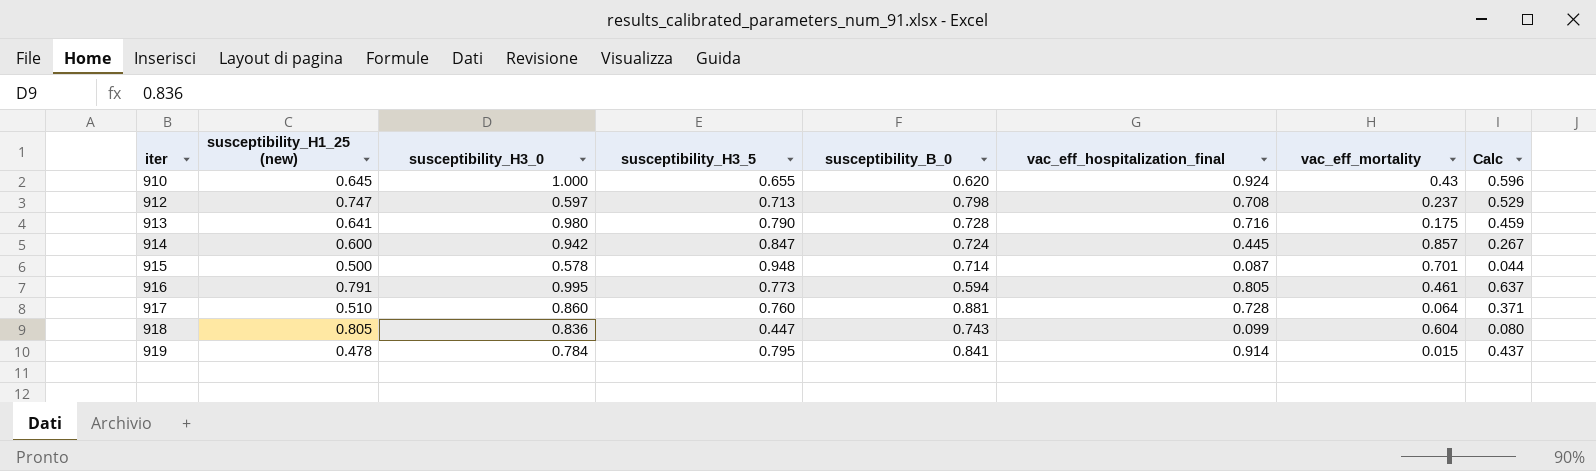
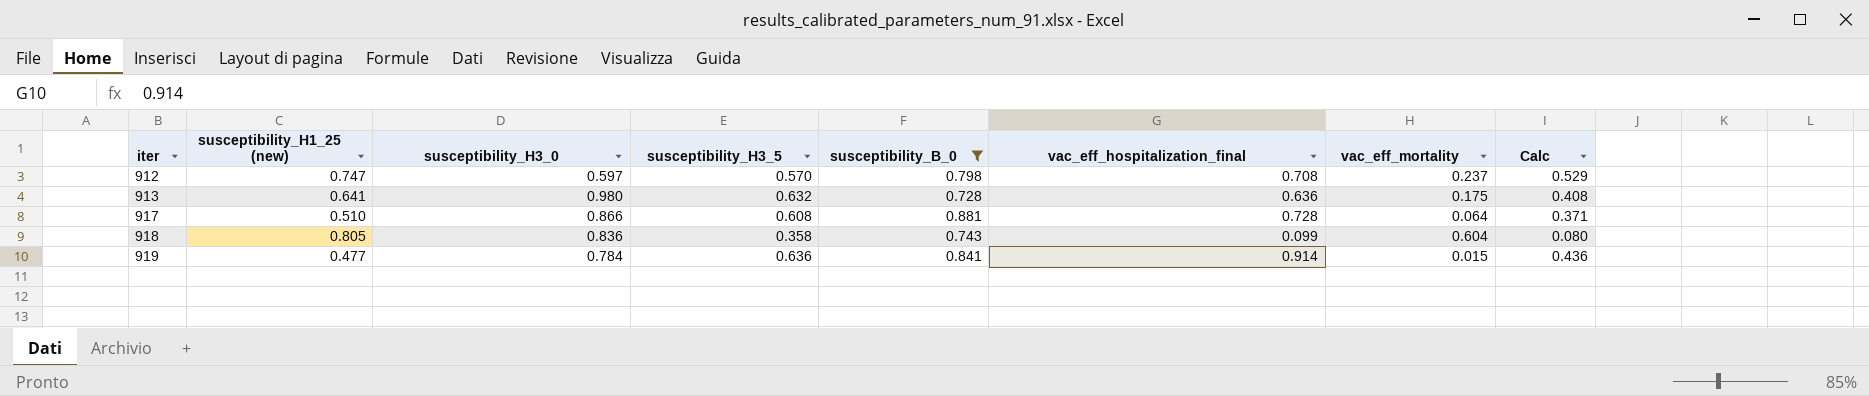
filter: none -> susceptibility_B_0 >= 0.728
912 | susceptibility_H3_5: 0.713 -> 0.570
913 | susceptibility_H3_5: 0.790 -> 0.632
913 | vac_eff_hospitalization_final: 0.716 -> 0.636
913 | Calc: 0.459 -> 0.408
917 | susceptibility_H3_0: 0.860 -> 0.866
917 | susceptibility_H3_5: 0.760 -> 0.608
918 | susceptibility_H3_5: 0.447 -> 0.358
919 | susceptibility_H1_25 (new): 0.478 -> 0.477
919 | susceptibility_H3_5: 0.795 -> 0.636
919 | Calc: 0.437 -> 0.436

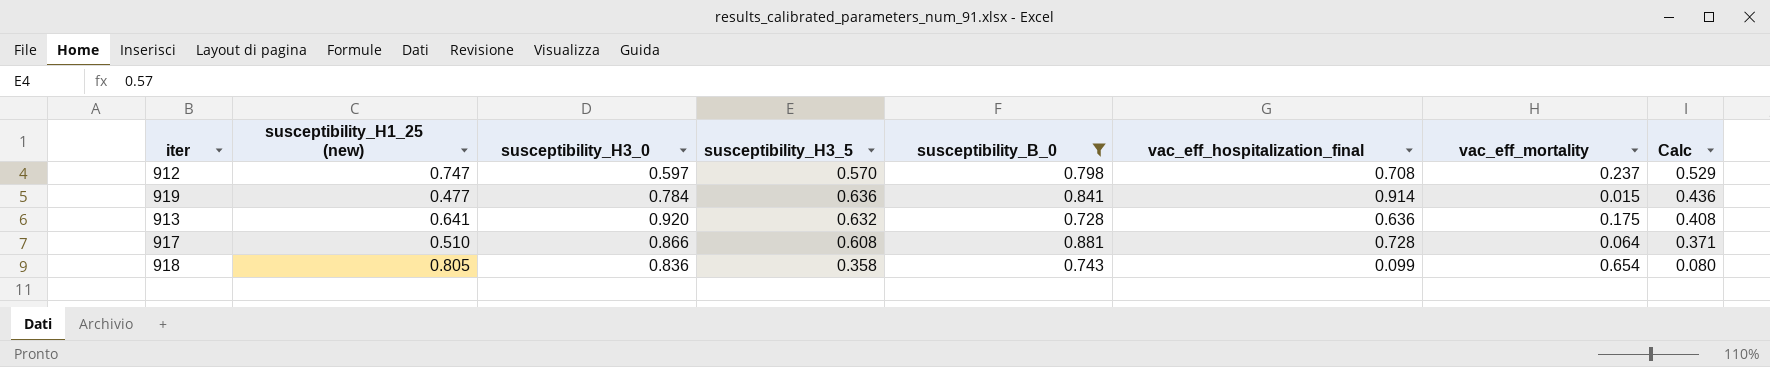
row order: iter ascending -> Calc descending
913 | susceptibility_H3_0: 0.980 -> 0.920
918 | vac_eff_mortality: 0.604 -> 0.654

